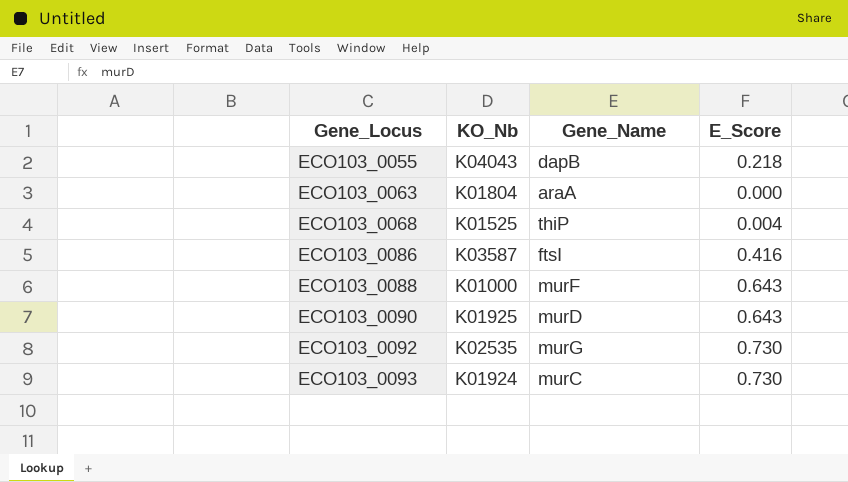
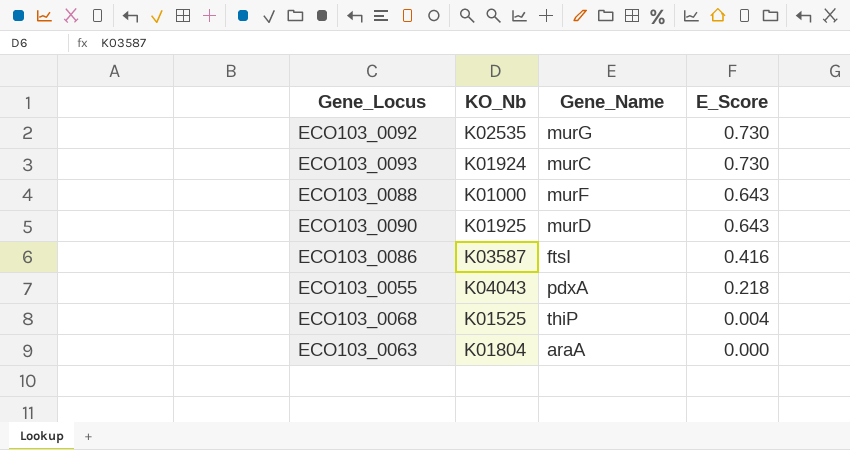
row order: Gene_Locus ascending -> E_Score descending
ECO103_0055 | Gene_Name: dapB -> pdxA

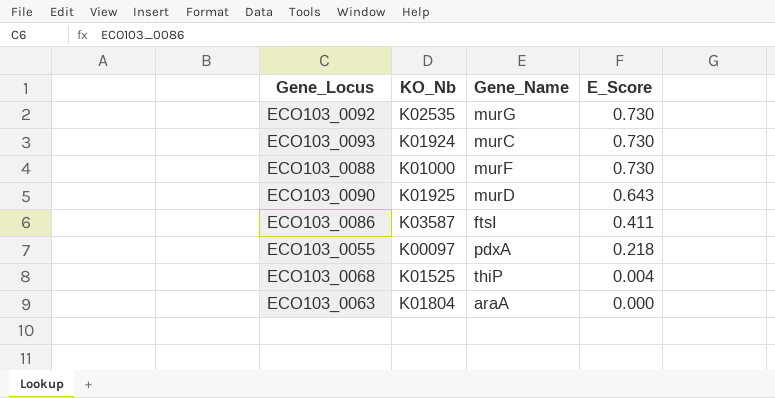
ECO103_0088 | E_Score: 0.643 -> 0.730
ECO103_0086 | E_Score: 0.416 -> 0.411
ECO103_0055 | KO_Nb: K04043 -> K00097

